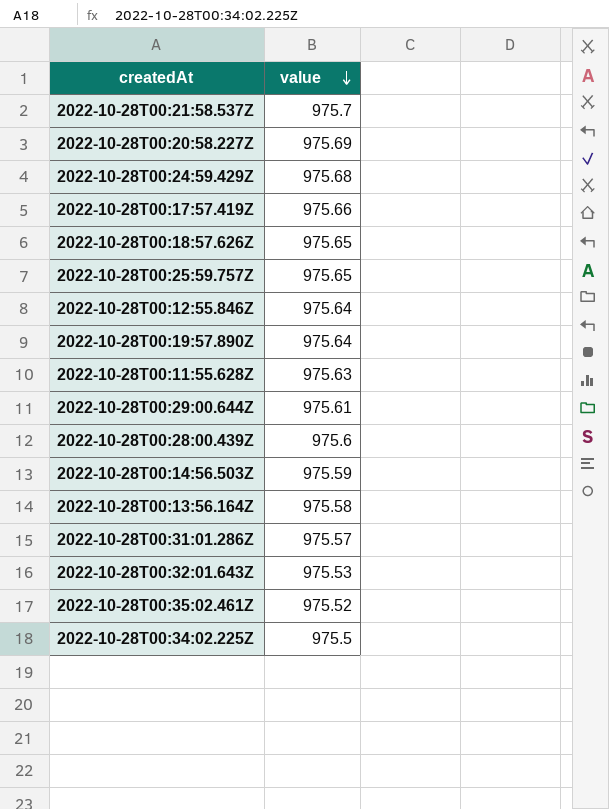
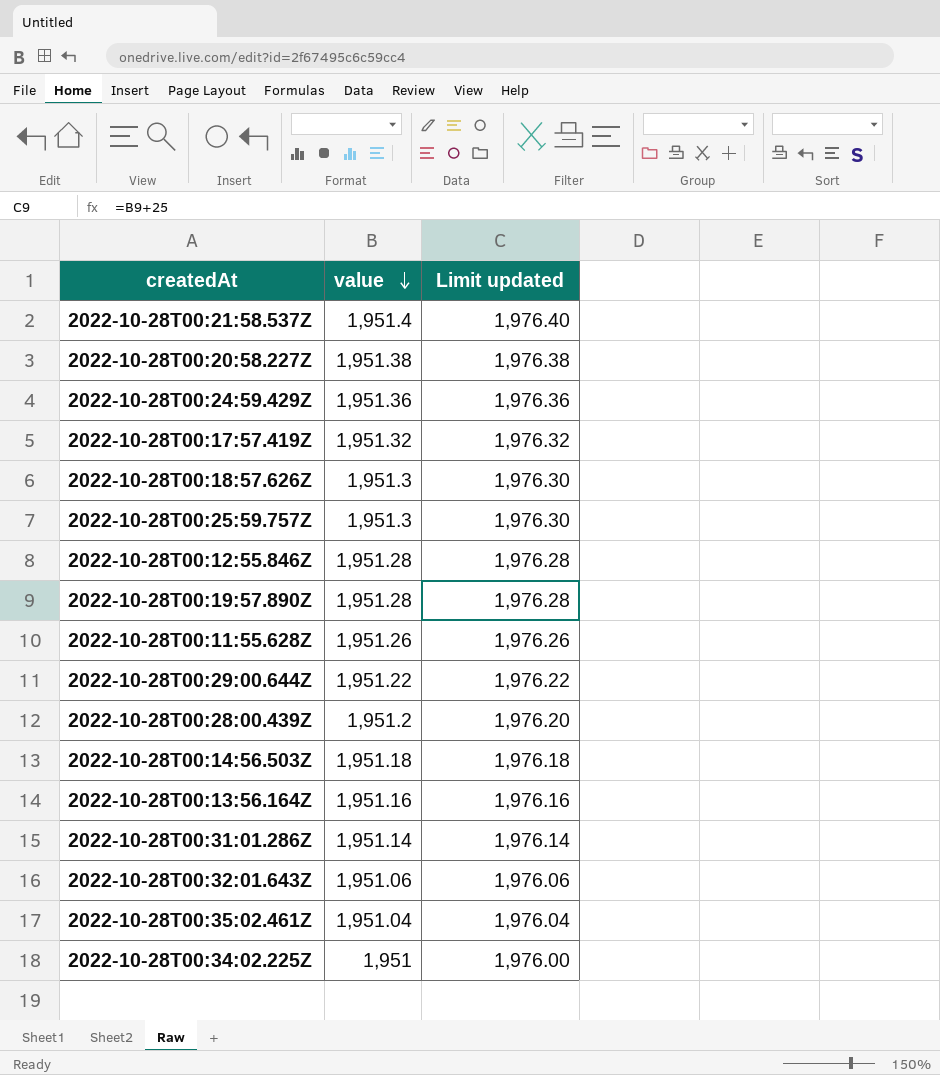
column Limit updated | formula: none -> [value] + 25
2022-10-28T00:21:58.537Z | value: 975.7 -> 1,951.4
2022-10-28T00:20:58.227Z | value: 975.69 -> 1,951.38
2022-10-28T00:24:59.429Z | value: 975.68 -> 1,951.36
2022-10-28T00:17:57.419Z | value: 975.66 -> 1,951.32
2022-10-28T00:18:57.626Z | value: 975.65 -> 1,951.3
2022-10-28T00:25:59.757Z | value: 975.65 -> 1,951.3
2022-10-28T00:12:55.846Z | value: 975.64 -> 1,951.28
2022-10-28T00:19:57.890Z | value: 975.64 -> 1,951.28
2022-10-28T00:11:55.628Z | value: 975.63 -> 1,951.26
2022-10-28T00:29:00.644Z | value: 975.61 -> 1,951.22
2022-10-28T00:28:00.439Z | value: 975.6 -> 1,951.2
2022-10-28T00:14:56.503Z | value: 975.59 -> 1,951.18
2022-10-28T00:13:56.164Z | value: 975.58 -> 1,951.16
2022-10-28T00:31:01.286Z | value: 975.57 -> 1,951.14
2022-10-28T00:32:01.643Z | value: 975.53 -> 1,951.06
2022-10-28T00:35:02.461Z | value: 975.52 -> 1,951.04
2022-10-28T00:34:02.225Z | value: 975.5 -> 1,951

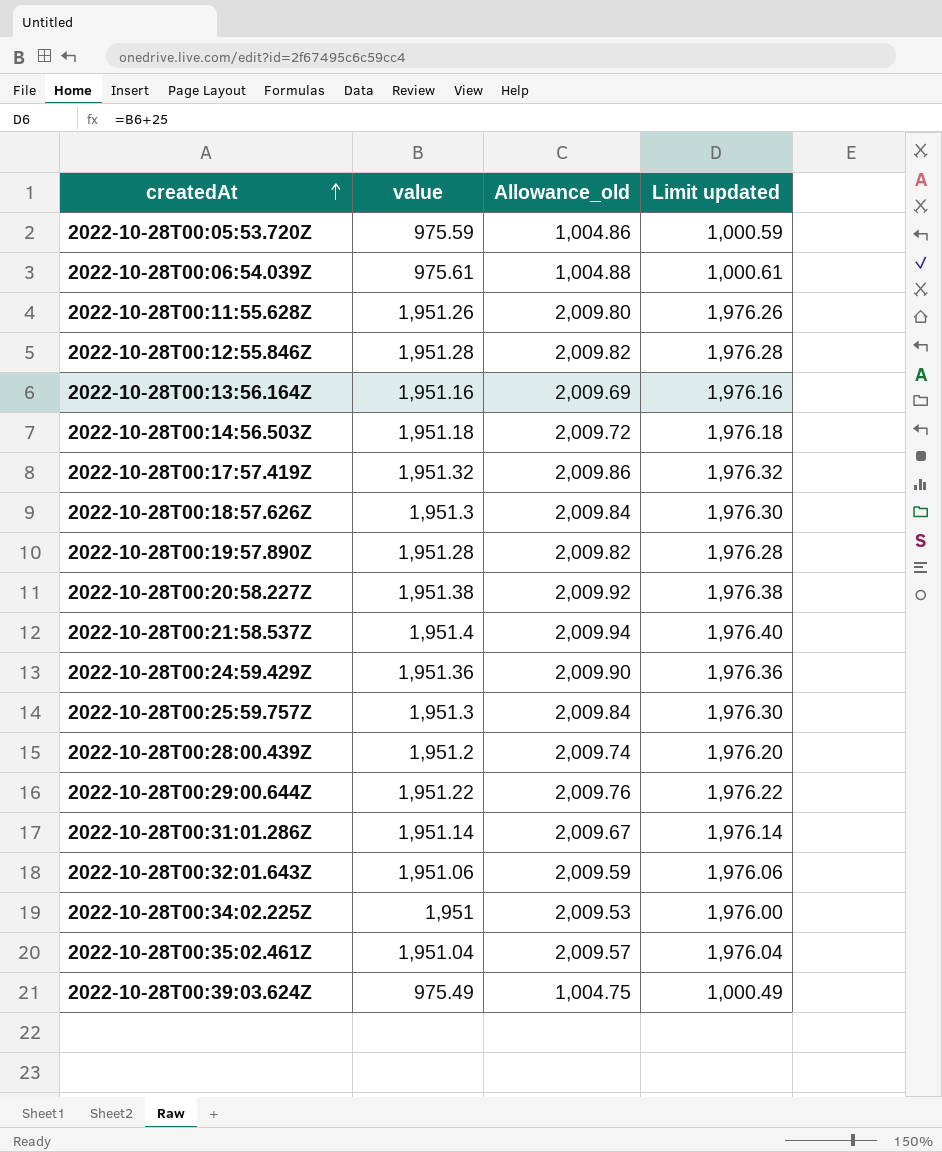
row order: value descending -> createdAt ascending
column Allowance_old | formula: none -> [value] * 1.03
row 2022-10-28T00:05:53.720Z: none -> 975.59 | 1,004.86 | 1,000.59
row 2022-10-28T00:06:54.039Z: none -> 975.61 | 1,004.88 | 1,000.61
row 2022-10-28T00:39:03.624Z: none -> 975.49 | 1,004.75 | 1,000.49

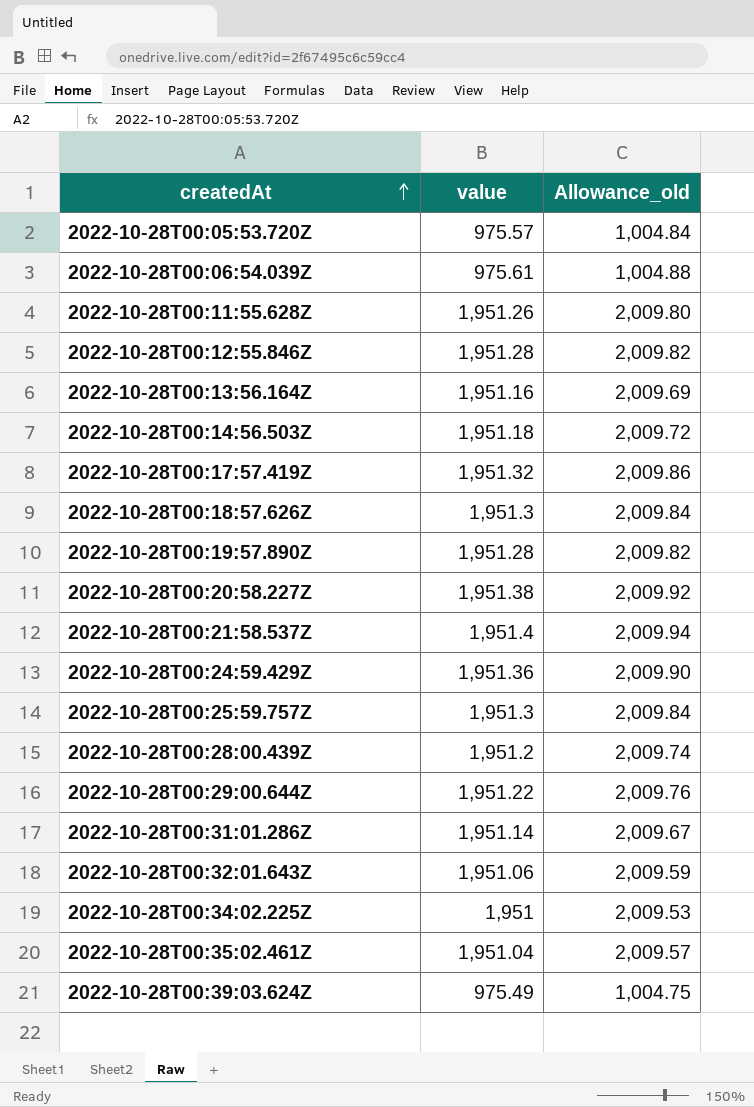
column Limit updated | formula: [value] + 25 -> none
2022-10-28T00:05:53.720Z | value: 975.59 -> 975.57
2022-10-28T00:05:53.720Z | Allowance_old: 1,004.86 -> 1,004.84

